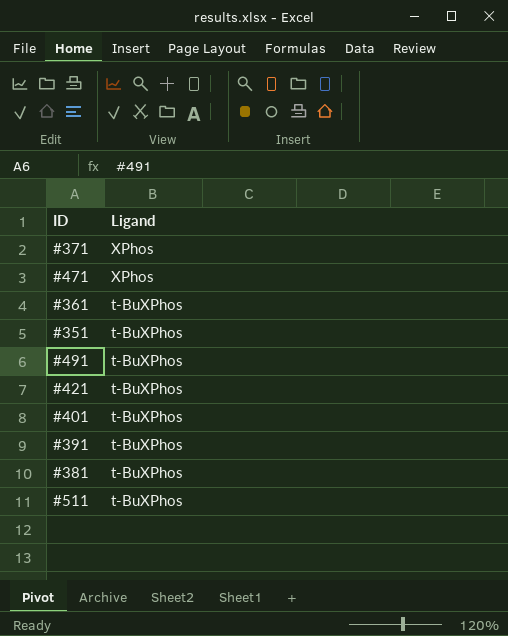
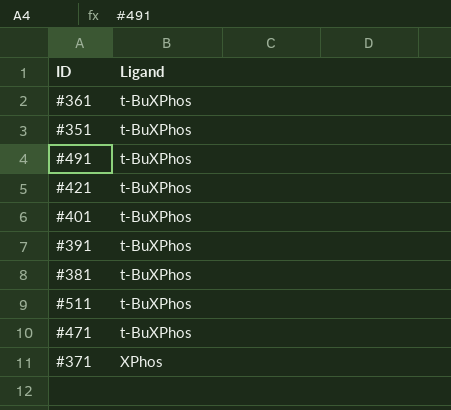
row order: Ligand descending -> Ligand ascending
#471 | Ligand: XPhos -> t-BuXPhos

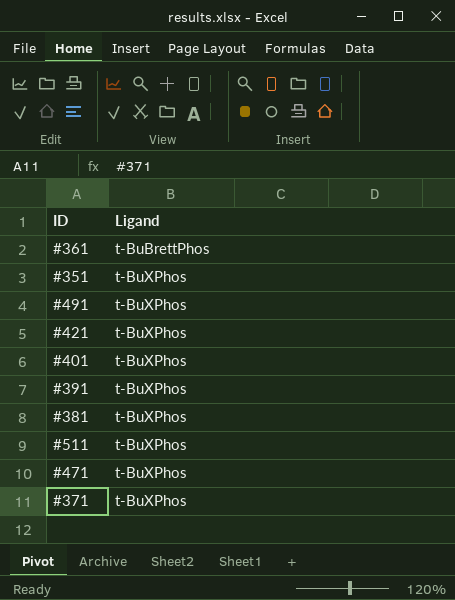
#361 | Ligand: t-BuXPhos -> t-BuBrettPhos
#371 | Ligand: XPhos -> t-BuXPhos

